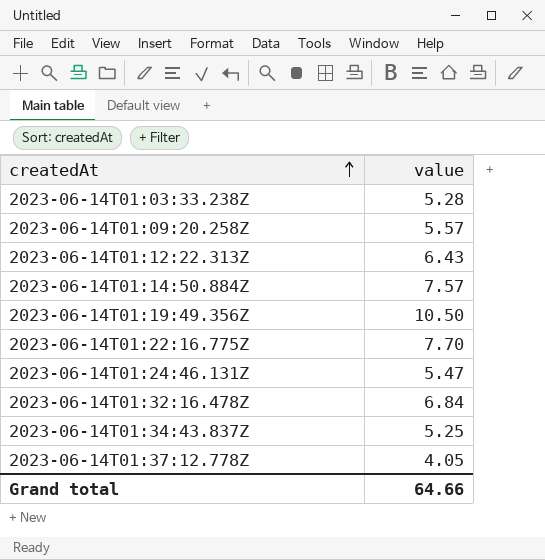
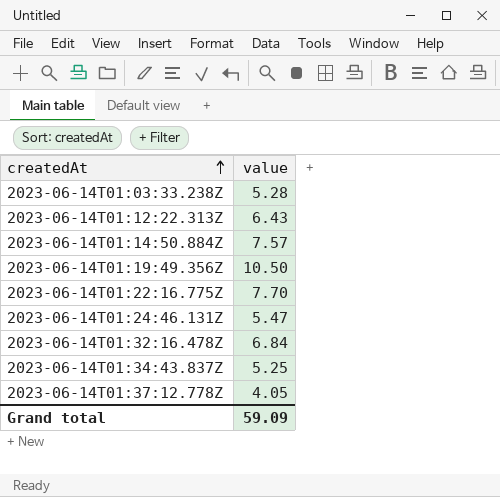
row 2023-06-14T01:09:20.258Z: 5.57 -> none
Grand total | value: 64.66 -> 59.09

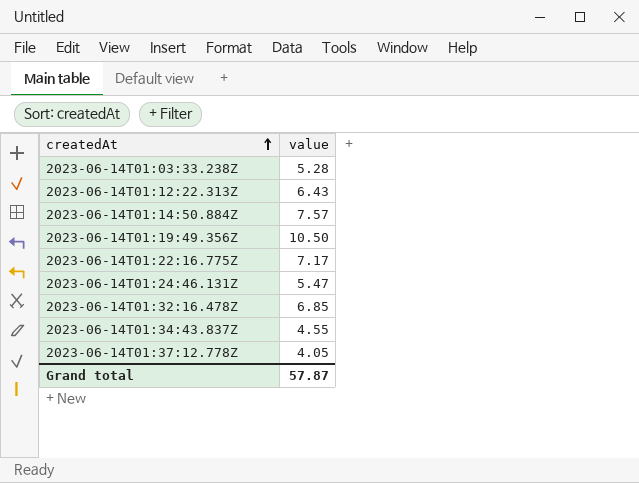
2023-06-14T01:22:16.775Z | value: 7.70 -> 7.17
2023-06-14T01:32:16.478Z | value: 6.84 -> 6.85
2023-06-14T01:34:43.837Z | value: 5.25 -> 4.55
Grand total | value: 59.09 -> 57.87

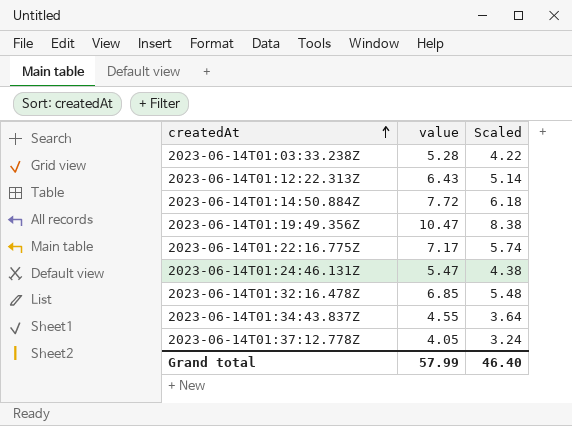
column Scaled | formula: none -> [value] * 0.8
2023-06-14T01:14:50.884Z | value: 7.57 -> 7.72
2023-06-14T01:19:49.356Z | value: 10.50 -> 10.47
Grand total | value: 57.87 -> 57.99

